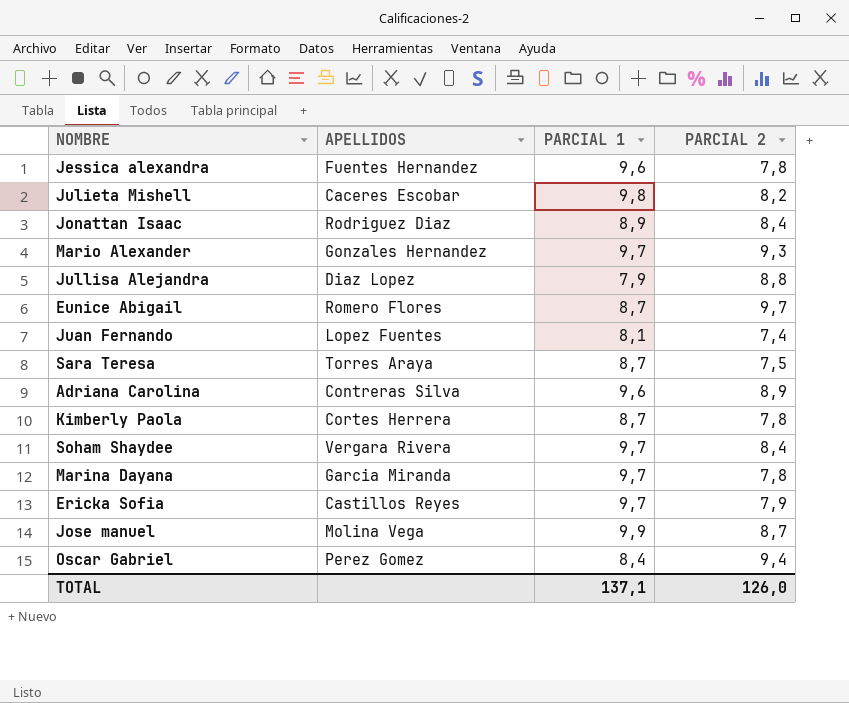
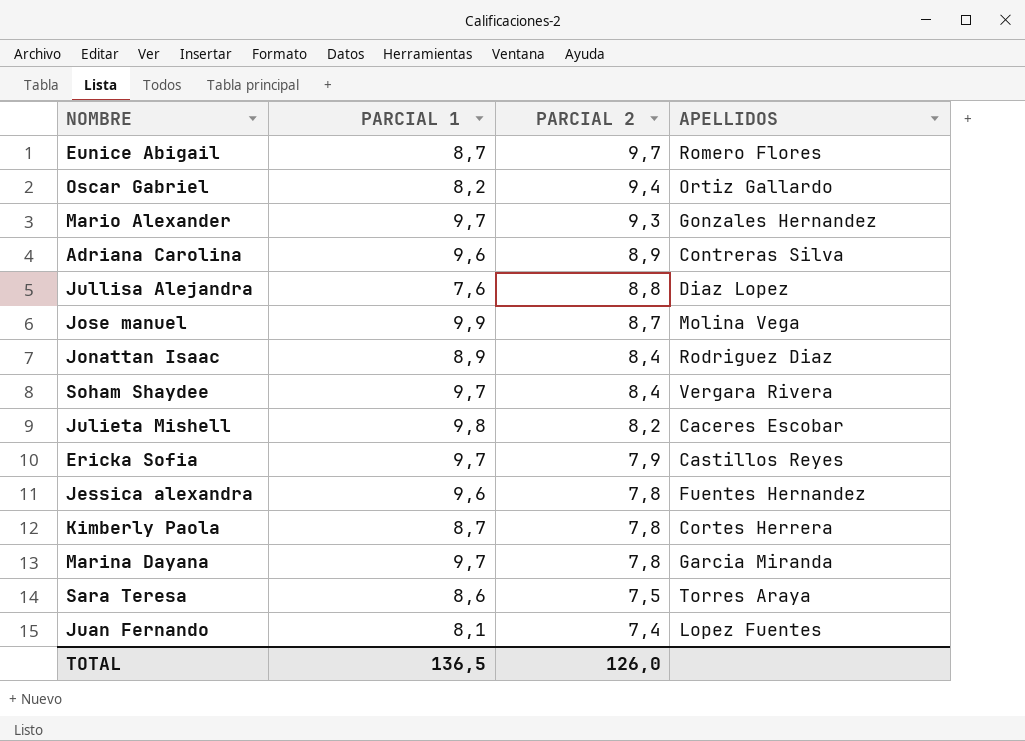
row order: none -> PARCIAL 2 descending
column APELLIDOS | position: 2 -> 4
Oscar Gabriel | PARCIAL 1: 8,4 -> 8,2
Oscar Gabriel | APELLIDOS: Perez Gomez -> Ortiz Gallardo
Jullisa Alejandra | PARCIAL 1: 7,9 -> 7,6
Sara Teresa | PARCIAL 1: 8,7 -> 8,6
TOTAL | PARCIAL 1: 137,1 -> 136,5

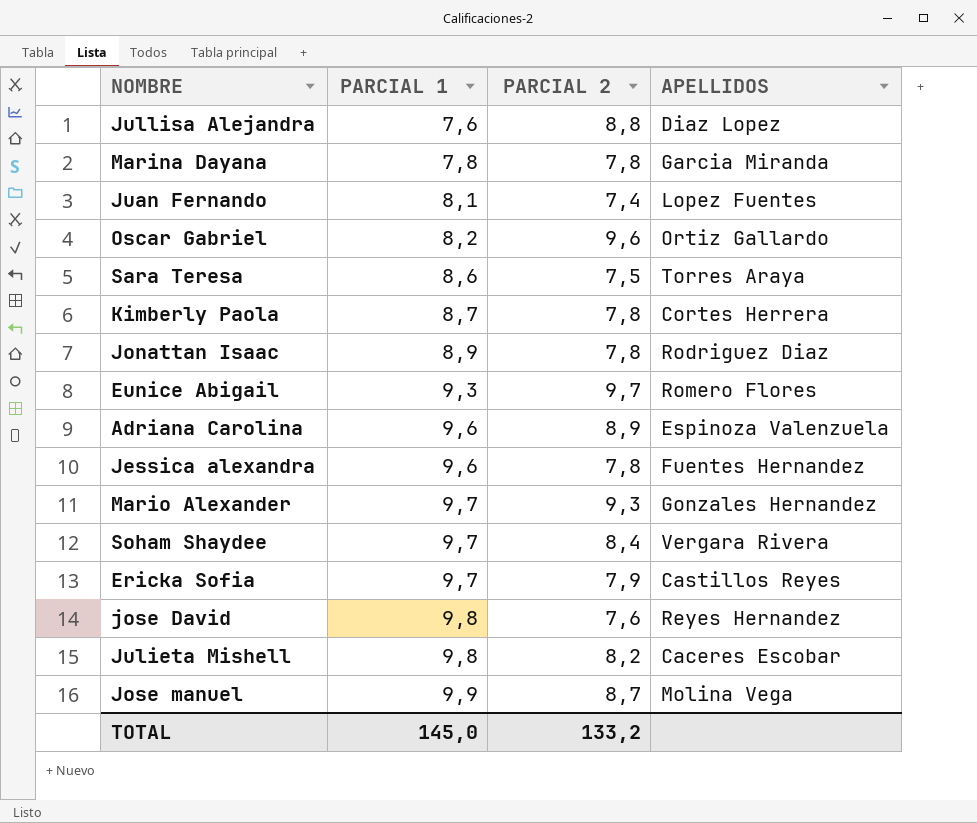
row order: PARCIAL 2 descending -> PARCIAL 1 ascending
Marina Dayana | PARCIAL 1: 9,7 -> 7,8
Oscar Gabriel | PARCIAL 2: 9,4 -> 9,6
Jonattan Isaac | PARCIAL 2: 8,4 -> 7,8
Eunice Abigail | PARCIAL 1: 8,7 -> 9,3
Adriana Carolina | APELLIDOS: Contreras Silva -> Espinoza Valenzuela
row jose David: none -> 9,8 | 7,6 | Reyes Hernandez
TOTAL | PARCIAL 1: 136,5 -> 145,0
TOTAL | PARCIAL 2: 126,0 -> 133,2

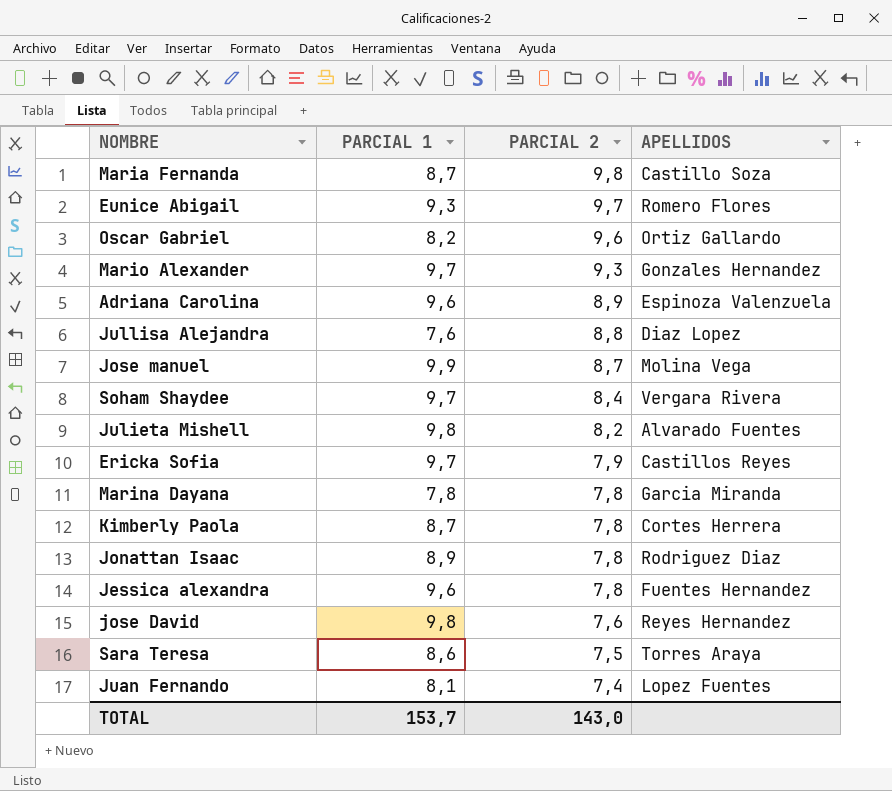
row order: PARCIAL 1 ascending -> PARCIAL 2 descending
row Maria Fernanda: none -> 8,7 | 9,8 | Castillo Soza
Julieta Mishell | APELLIDOS: Caceres Escobar -> Alvarado Fuentes
TOTAL | PARCIAL 1: 145,0 -> 153,7
TOTAL | PARCIAL 2: 133,2 -> 143,0

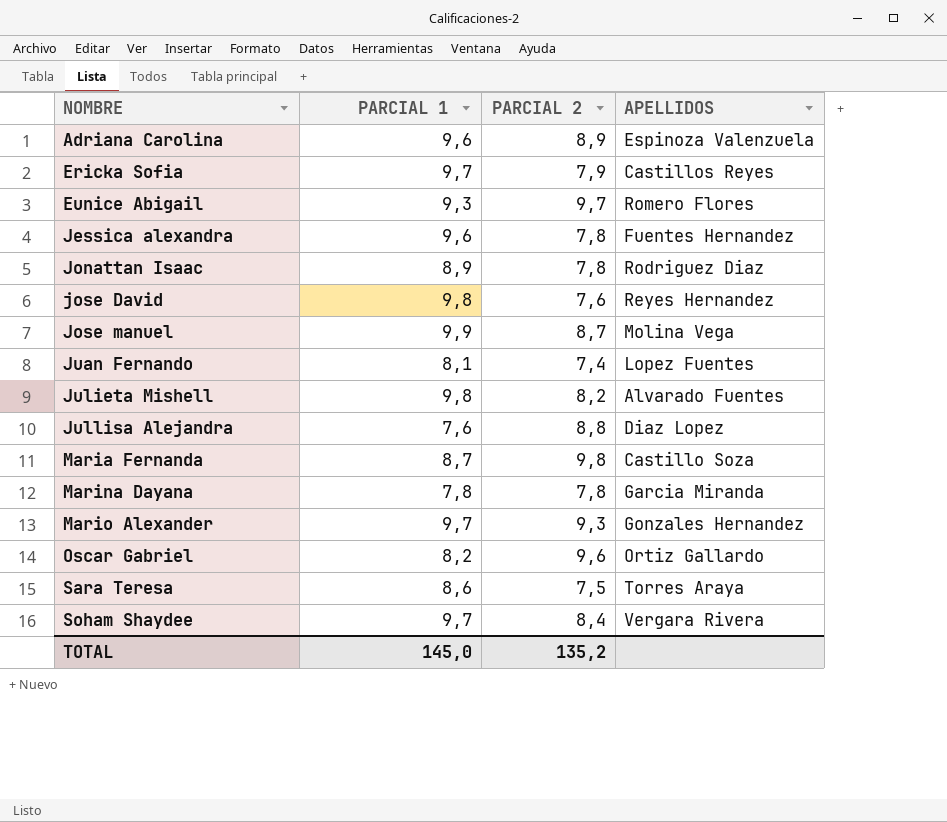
row order: PARCIAL 2 descending -> NOMBRE ascending
row Kimberly Paola: 8,7 | 7,8 | Cortes Herrera -> none
TOTAL | PARCIAL 1: 153,7 -> 145,0
TOTAL | PARCIAL 2: 143,0 -> 135,2

